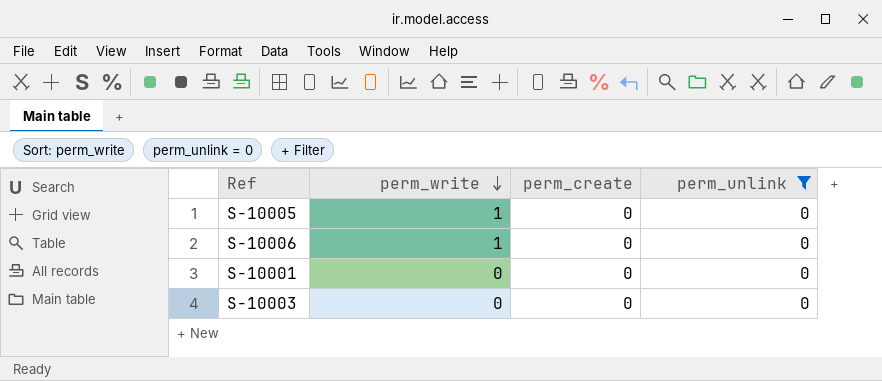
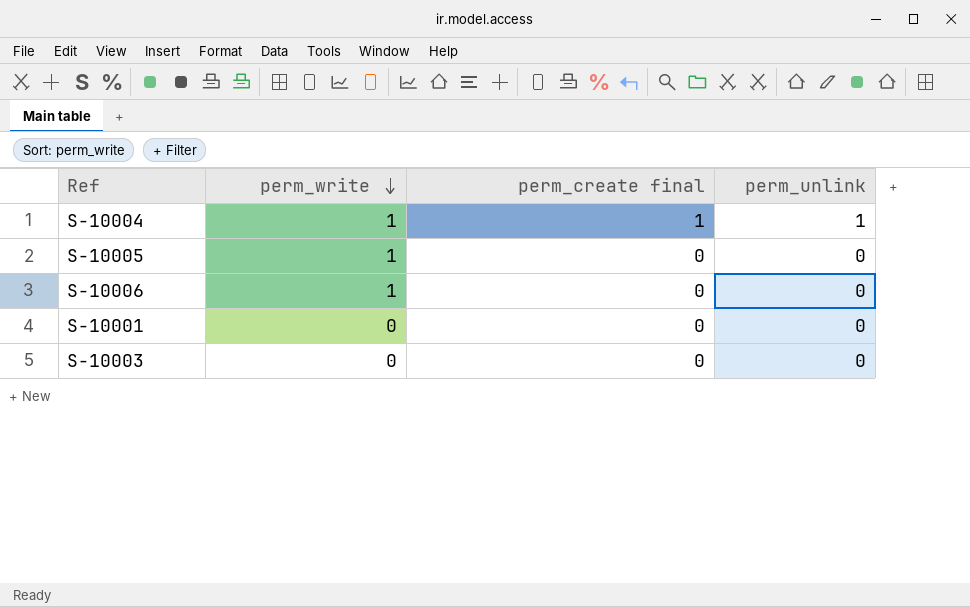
filter: perm_unlink = 0 -> none
column name: perm_create -> perm_create final

